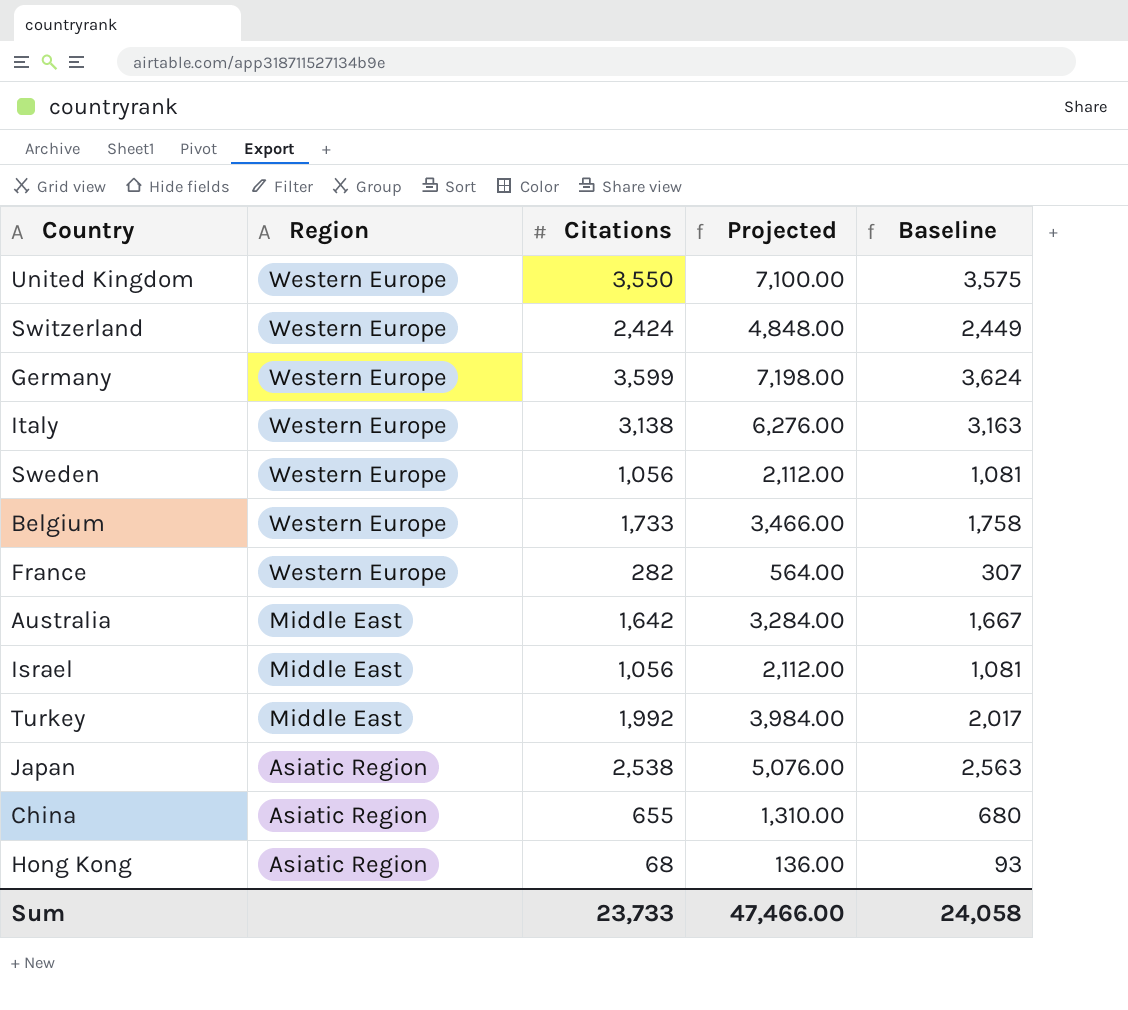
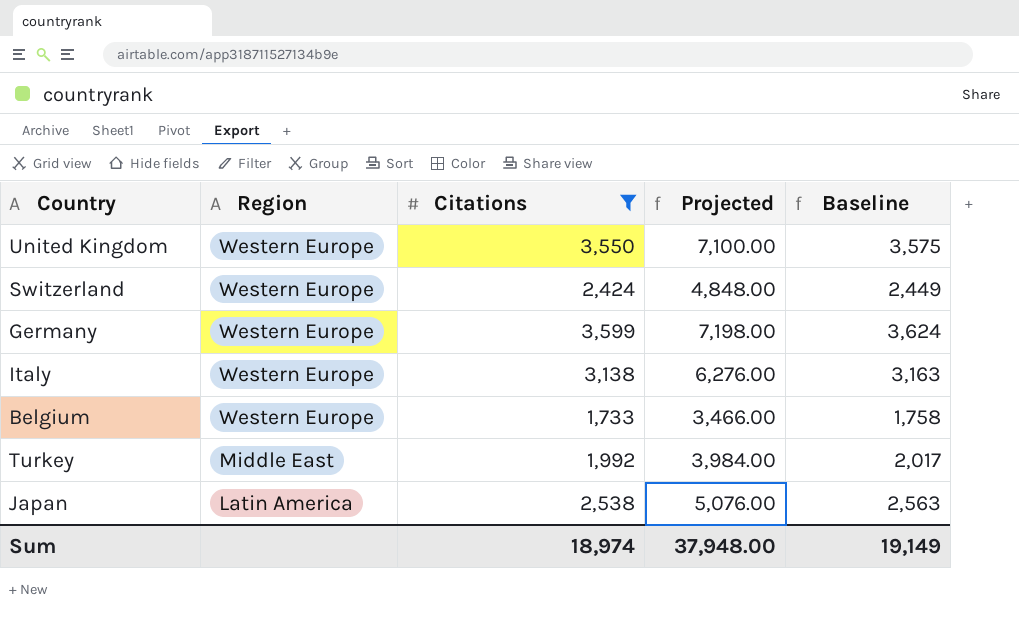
filter: none -> Citations >= 1,733
Japan | Region: Asiatic Region -> Latin America
Sum | Citations: 23,733 -> 18,974
Sum | Projected: 47,466.00 -> 37,948.00
Sum | Baseline: 24,058 -> 19,149

